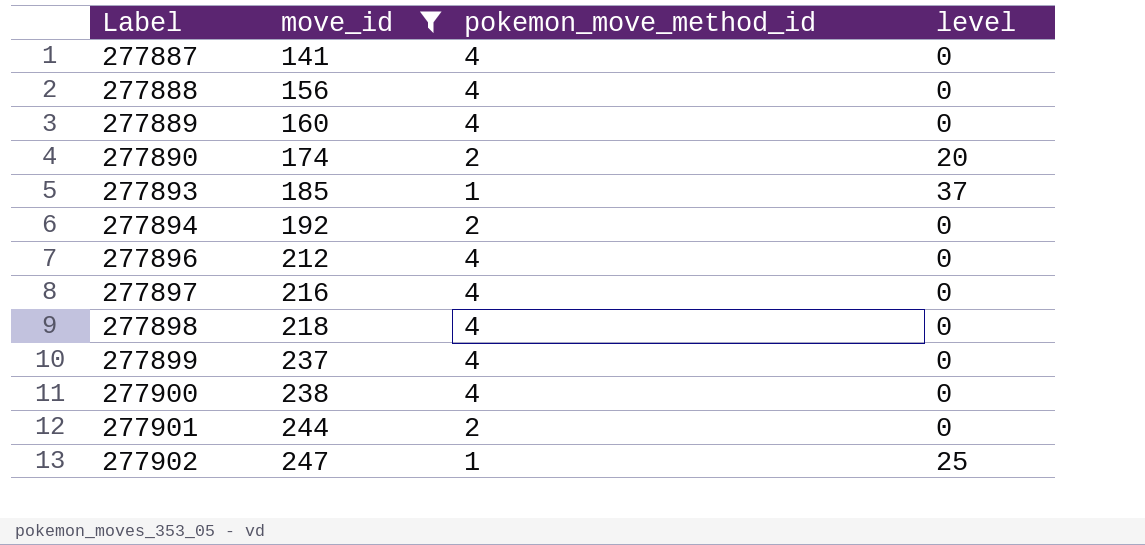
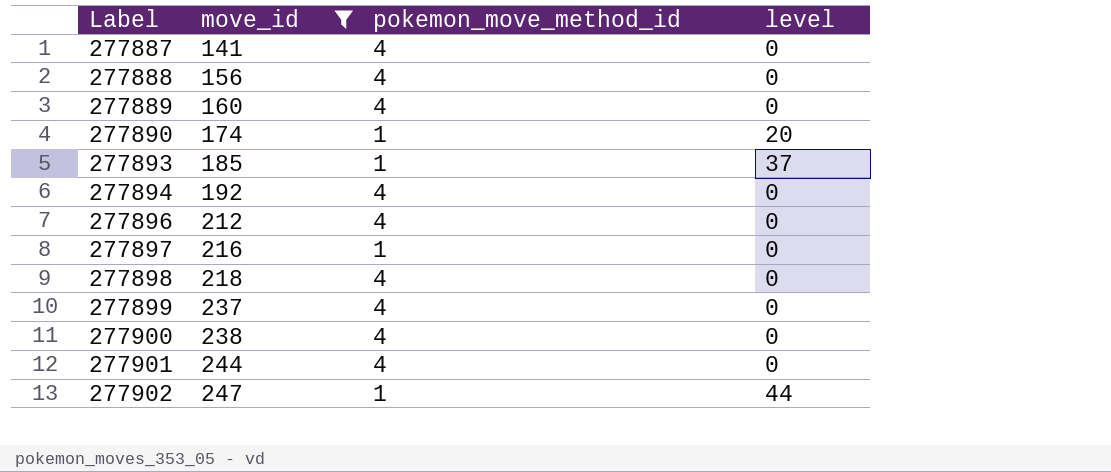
277890 | pokemon_move_method_id: 2 -> 1
277894 | pokemon_move_method_id: 2 -> 4
277897 | pokemon_move_method_id: 4 -> 1
277901 | pokemon_move_method_id: 2 -> 4
277902 | level: 25 -> 44

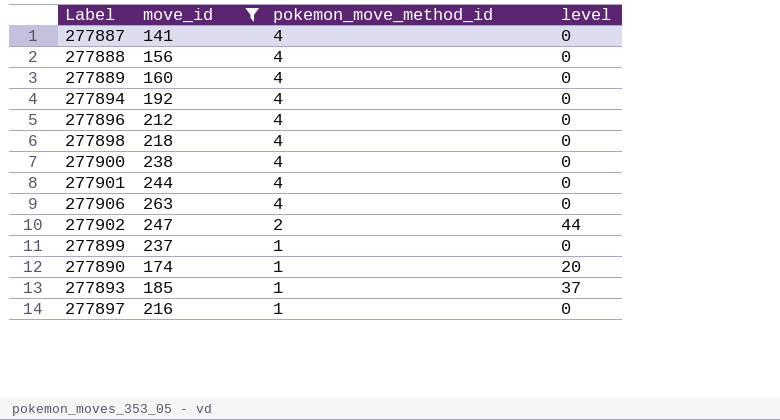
row order: Label ascending -> pokemon_move_method_id descending
row 277906: none -> 263 | 4 | 0
277902 | pokemon_move_method_id: 1 -> 2
277899 | pokemon_move_method_id: 4 -> 1

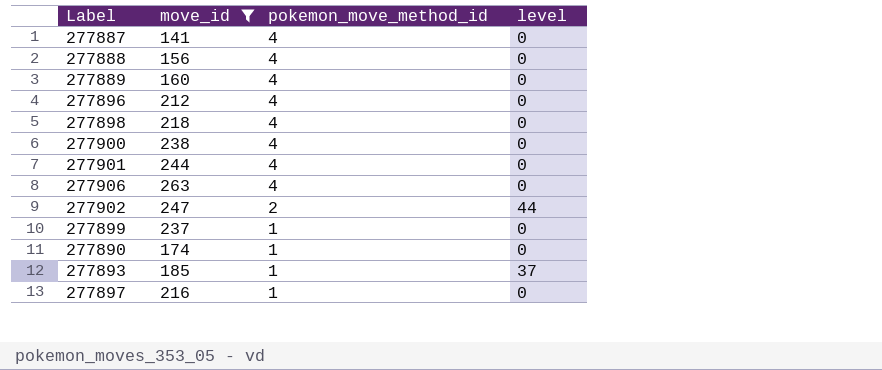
row 277894: 192 | 4 | 0 -> none
277890 | level: 20 -> 0

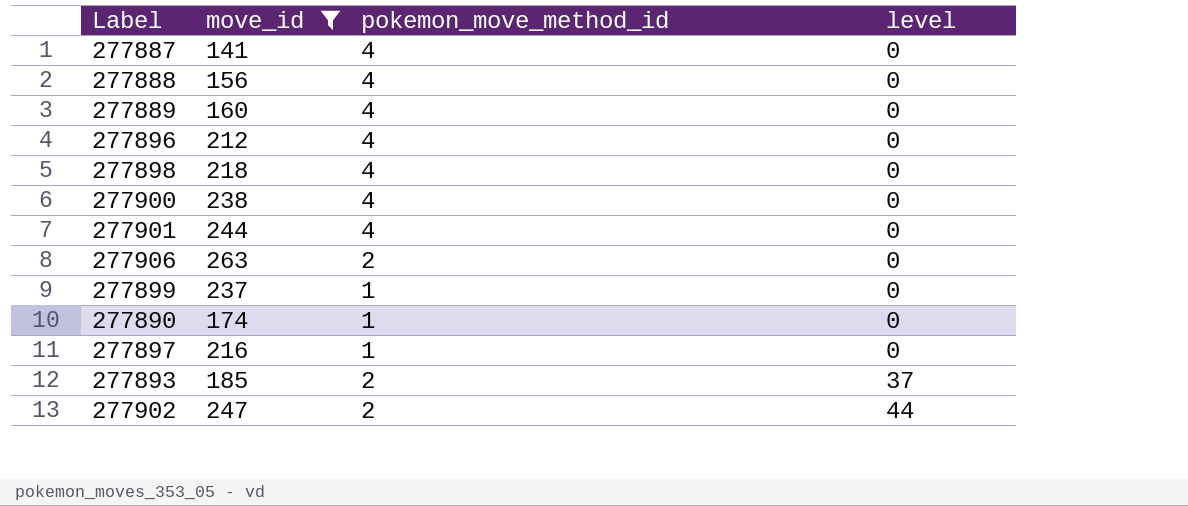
row order: pokemon_move_method_id descending -> level ascending
277906 | pokemon_move_method_id: 4 -> 2
277893 | pokemon_move_method_id: 1 -> 2

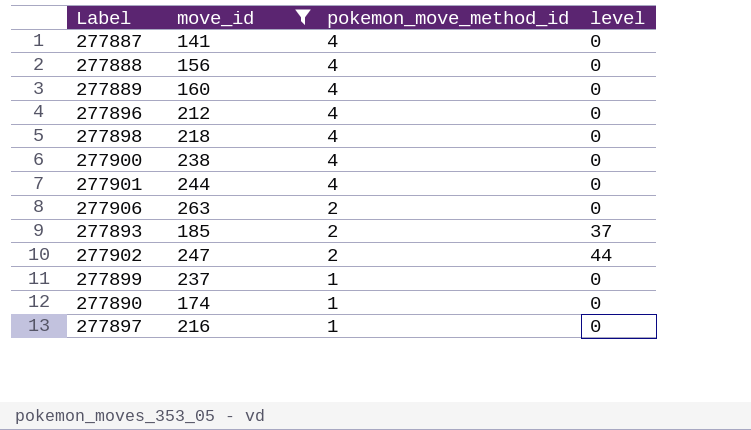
row order: level ascending -> pokemon_move_method_id descending

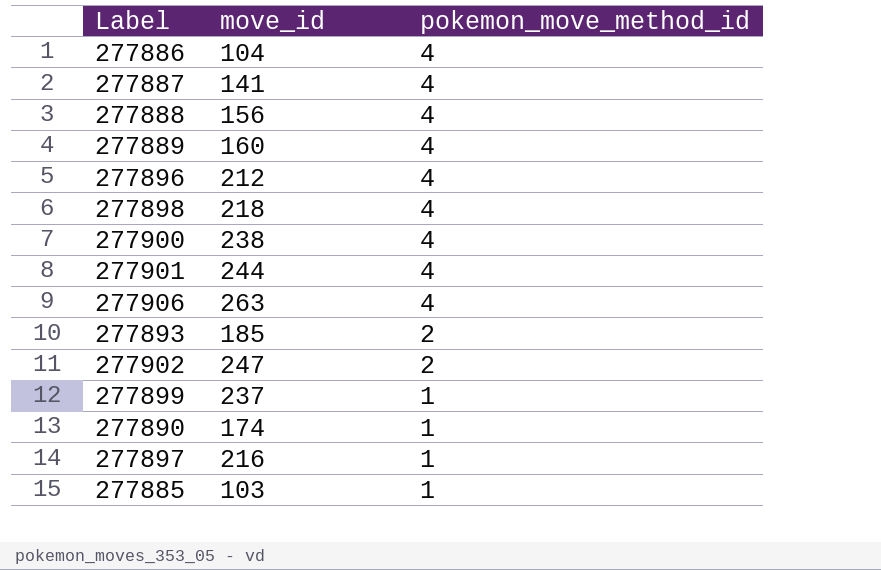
filter: move_id >= 141 -> none
column level | position: 4 -> none
277906 | pokemon_move_method_id: 2 -> 4

